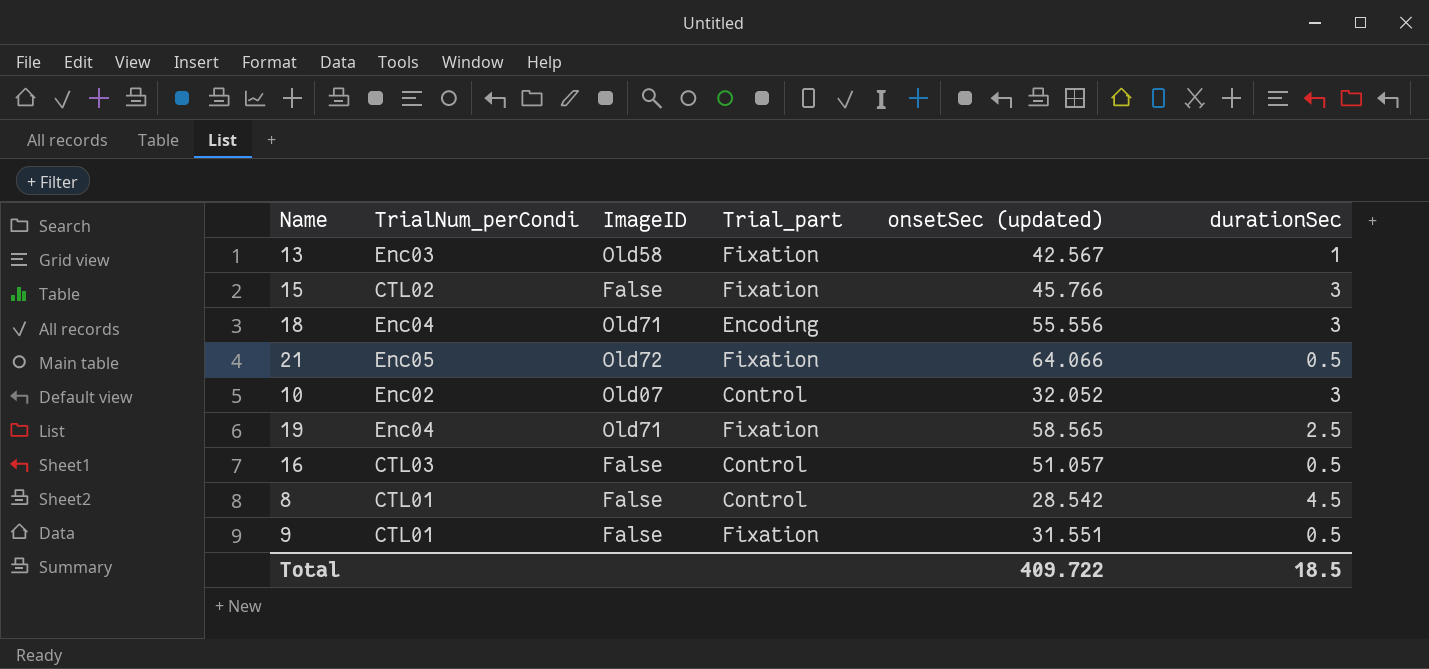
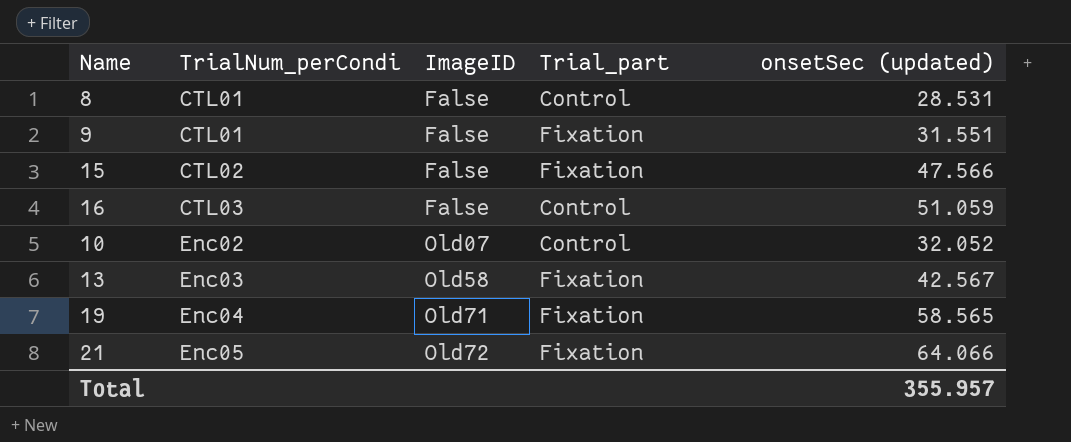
row order: none -> TrialNum_perCondi ascending
column durationSec | position: 6 -> none
row 18: Enc04 | Old71 | Encoding | 55.556 | 3 -> none
8 | onsetSec (updated): 28.542 -> 28.531
15 | onsetSec (updated): 45.766 -> 47.566
16 | onsetSec (updated): 51.057 -> 51.059
Total | onsetSec (updated): 409.722 -> 355.957

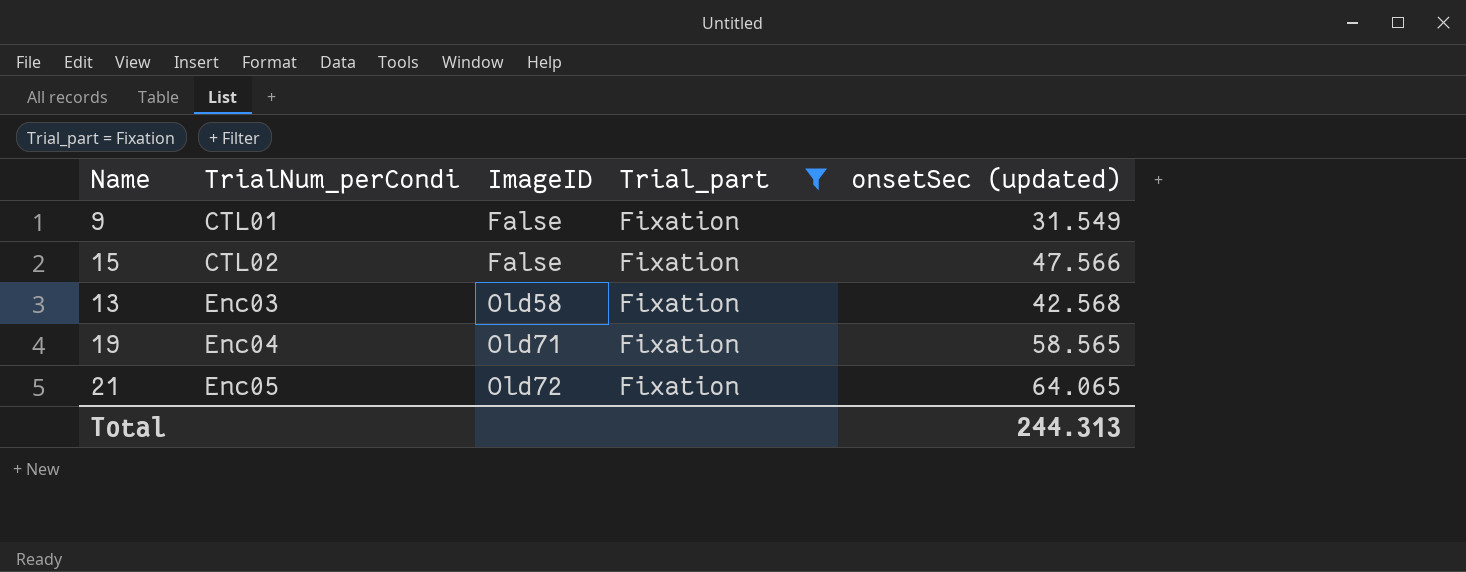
filter: none -> Trial_part = Fixation
9 | onsetSec (updated): 31.551 -> 31.549
13 | onsetSec (updated): 42.567 -> 42.568
21 | onsetSec (updated): 64.066 -> 64.065
Total | onsetSec (updated): 355.957 -> 244.313

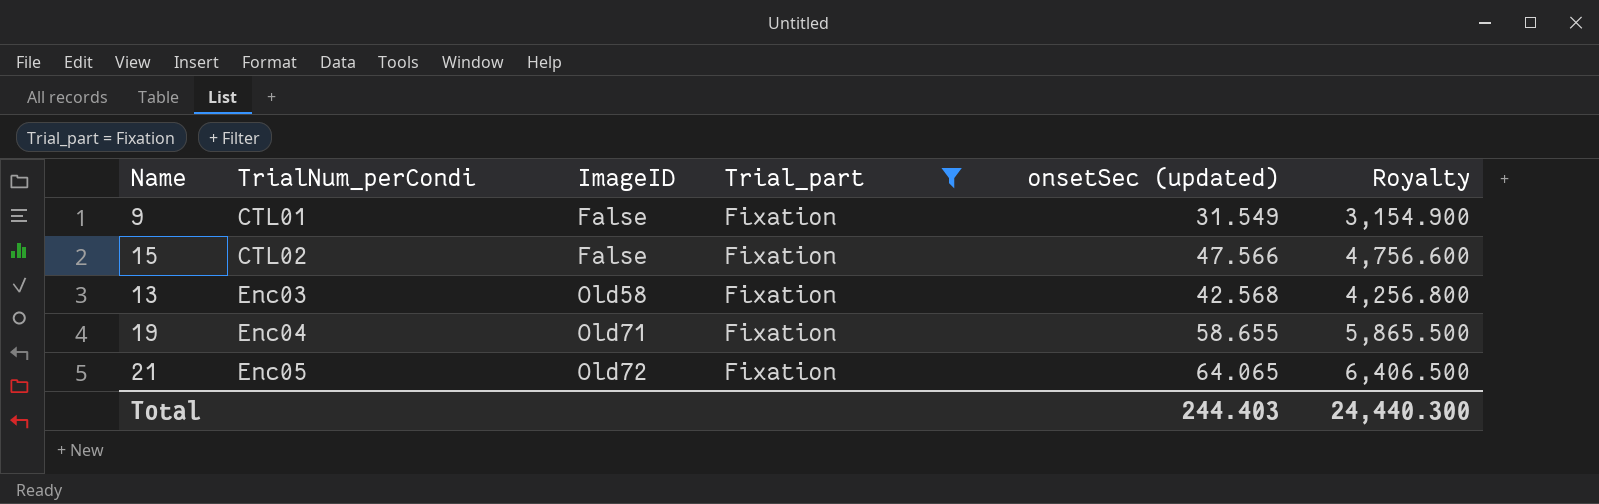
column Royalty | formula: none -> [onsetSec (updated)] * 100
19 | onsetSec (updated): 58.565 -> 58.655
Total | onsetSec (updated): 244.313 -> 244.403

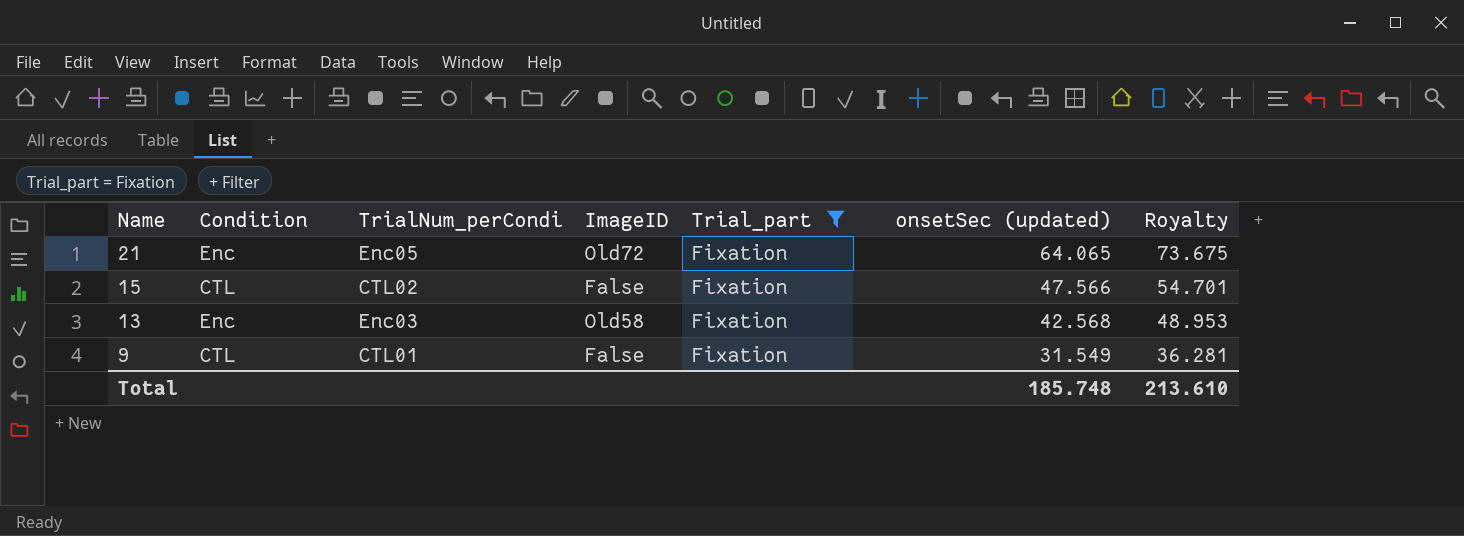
row order: TrialNum_perCondi ascending -> Name descending
column Condition | position: none -> 2
column Royalty | formula: [onsetSec (updated)] * 100 -> [onsetSec (updated)] * 1.15
row 19: Enc04 | Old71 | Fixation | 58.655 | 5,865.500 -> none
Total | onsetSec (updated): 244.403 -> 185.748
Total | Royalty: 24,440.300 -> 213.610

